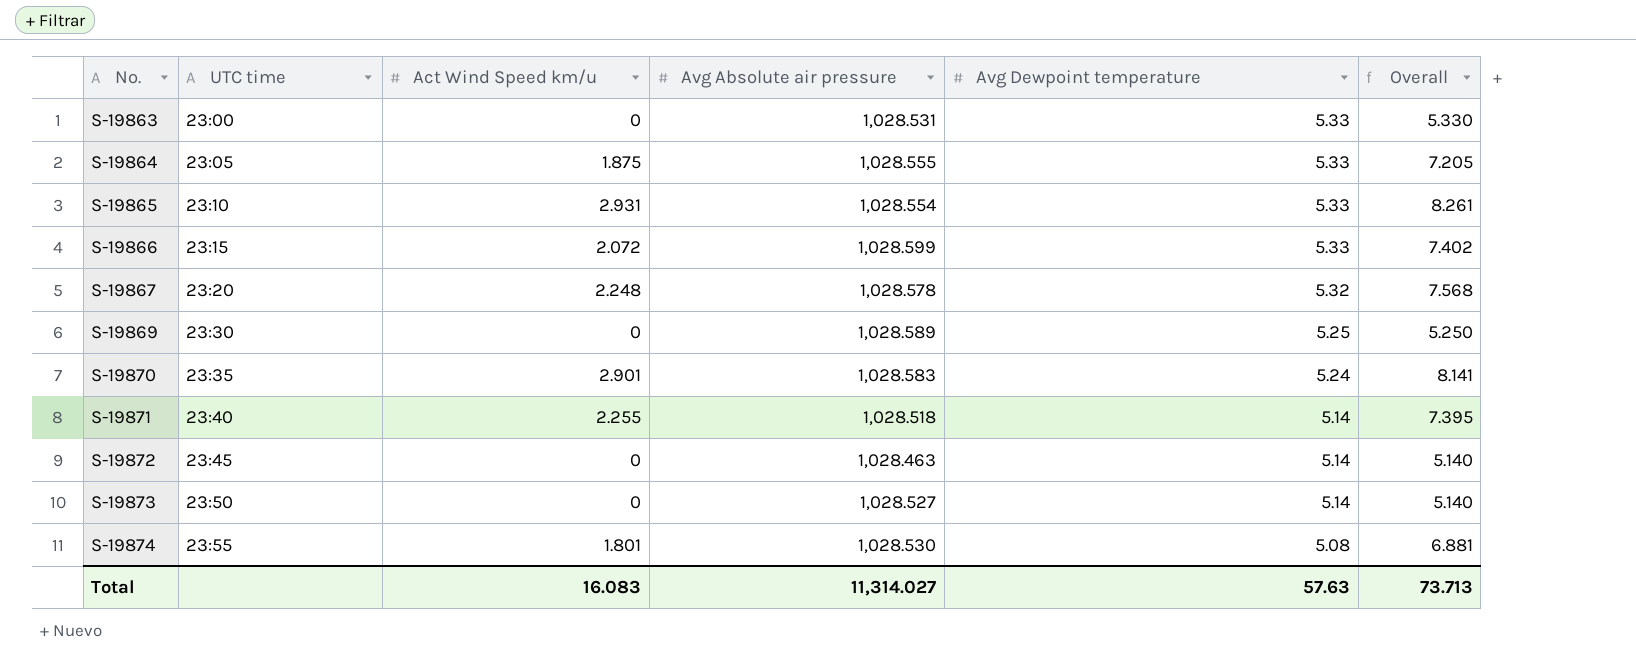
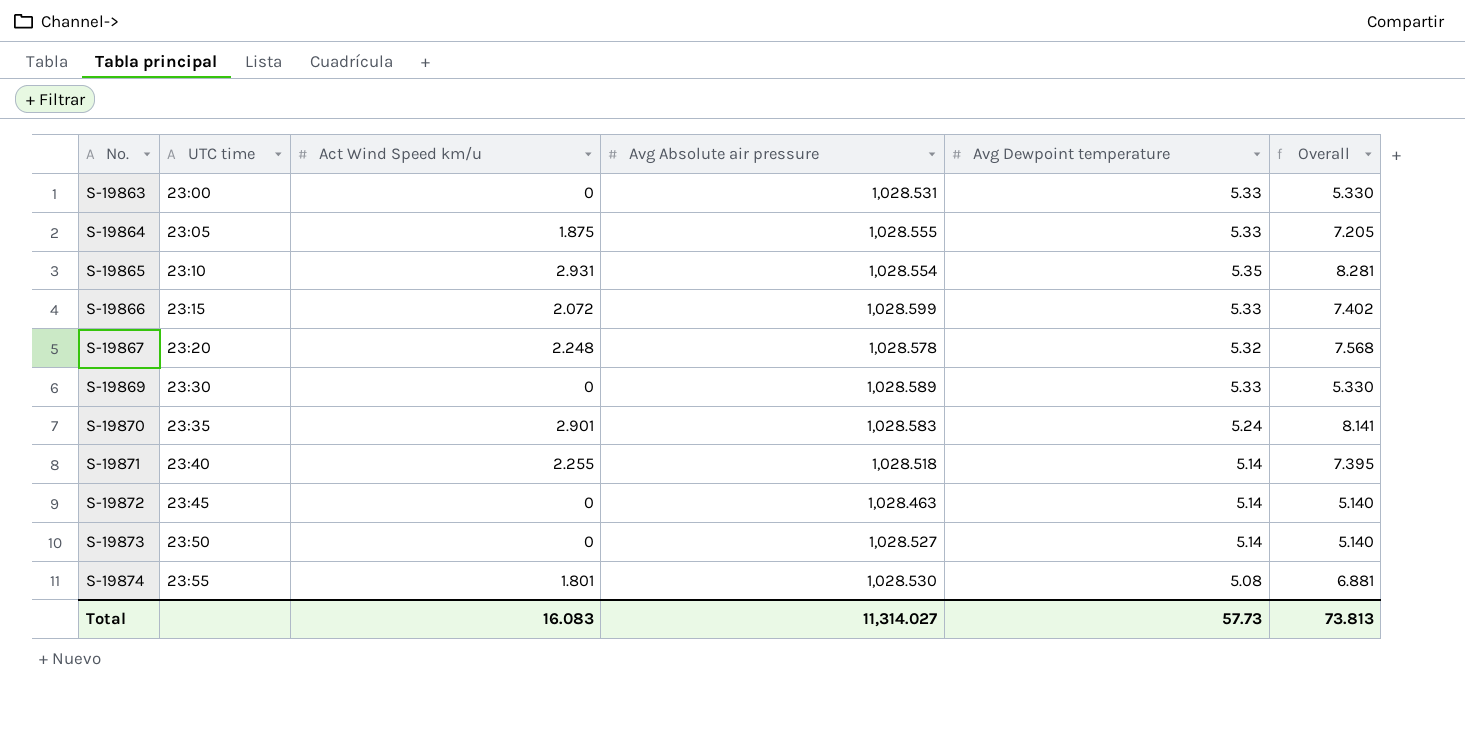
S-19865 | Avg Dewpoint temperature: 5.33 -> 5.35
S-19865 | Overall: 8.261 -> 8.281
S-19869 | Avg Dewpoint temperature: 5.25 -> 5.33
S-19869 | Overall: 5.250 -> 5.330
Total | Avg Dewpoint temperature: 57.63 -> 57.73
Total | Overall: 73.713 -> 73.813

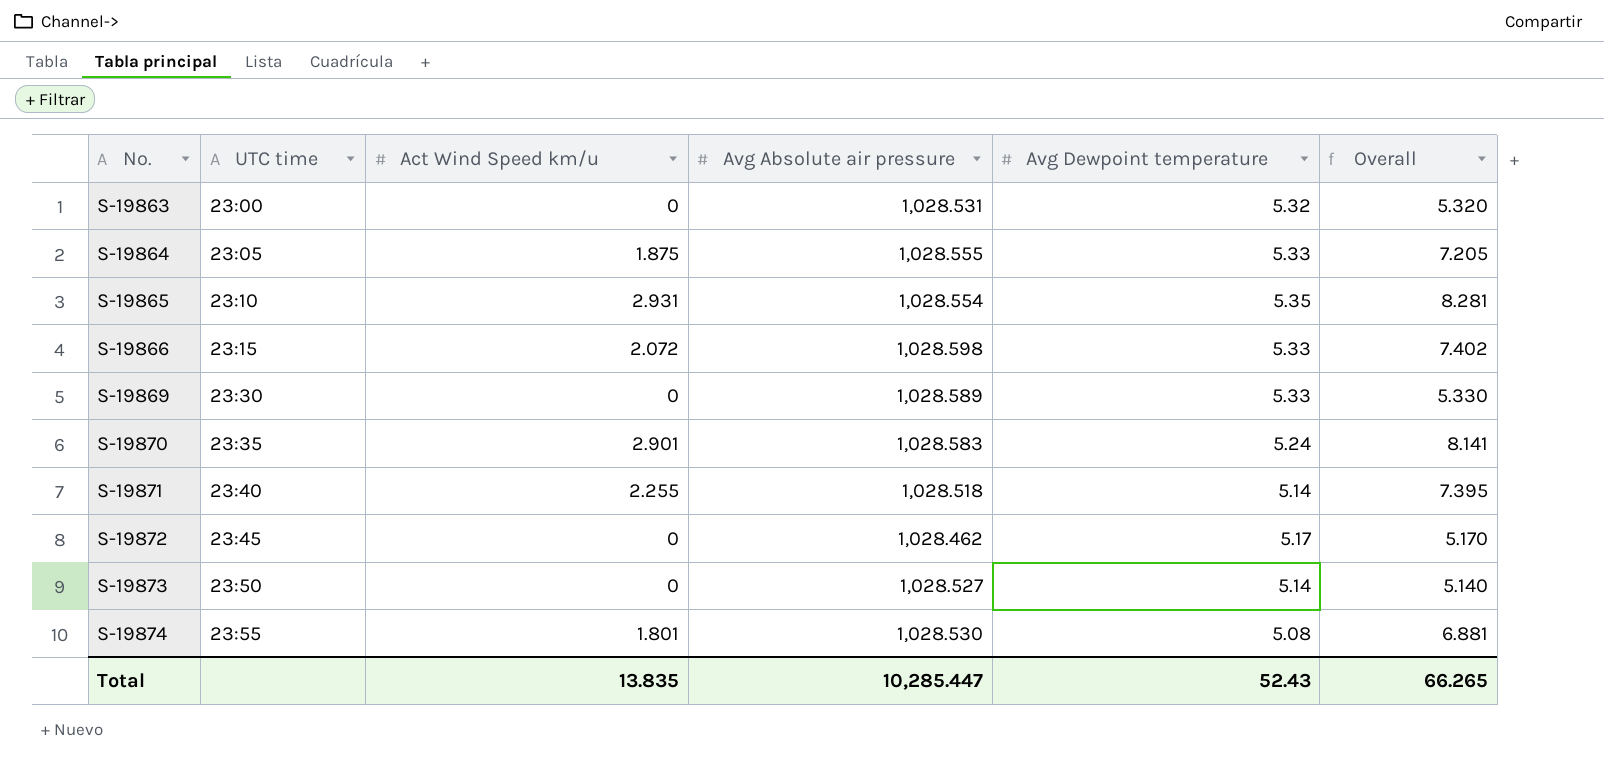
row S-19867: 23:20 | 2.248 | 1,028.578 | 5.32 | 7.568 -> none
S-19863 | Avg Dewpoint temperature: 5.33 -> 5.32
S-19863 | Overall: 5.330 -> 5.320
S-19866 | Avg Absolute air pressure: 1,028.599 -> 1,028.598
S-19872 | Avg Absolute air pressure: 1,028.463 -> 1,028.462
S-19872 | Avg Dewpoint temperature: 5.14 -> 5.17
S-19872 | Overall: 5.140 -> 5.170
Total | Act Wind Speed km/u: 16.083 -> 13.835
Total | Avg Absolute air pressure: 11,314.027 -> 10,285.447
Total | Avg Dewpoint temperature: 57.73 -> 52.43
Total | Overall: 73.813 -> 66.265

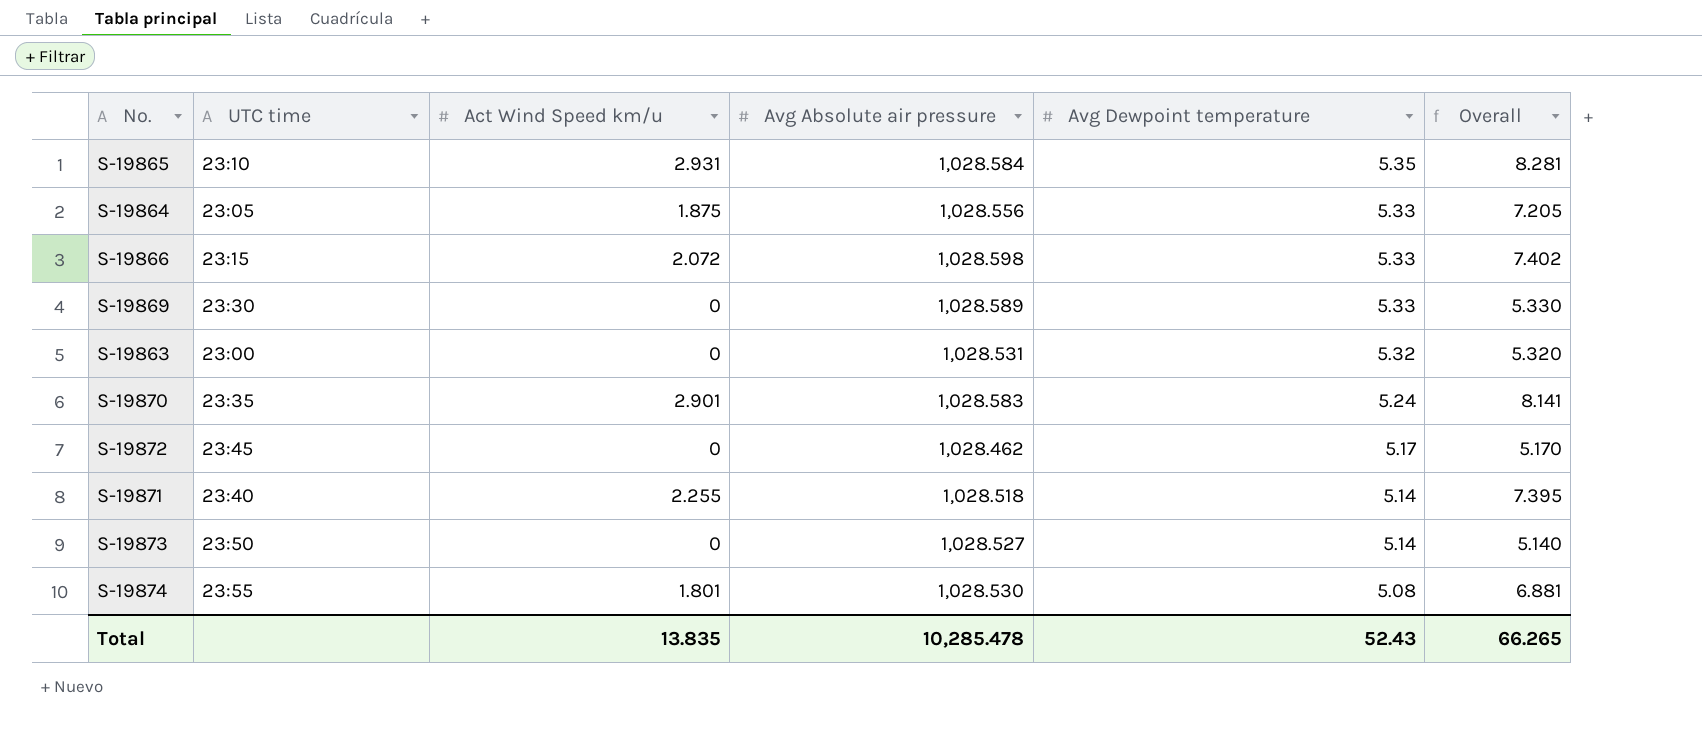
row order: No. ascending -> Avg Dewpoint temperature descending
S-19865 | Avg Absolute air pressure: 1,028.554 -> 1,028.584
S-19864 | Avg Absolute air pressure: 1,028.555 -> 1,028.556
Total | Avg Absolute air pressure: 10,285.447 -> 10,285.478

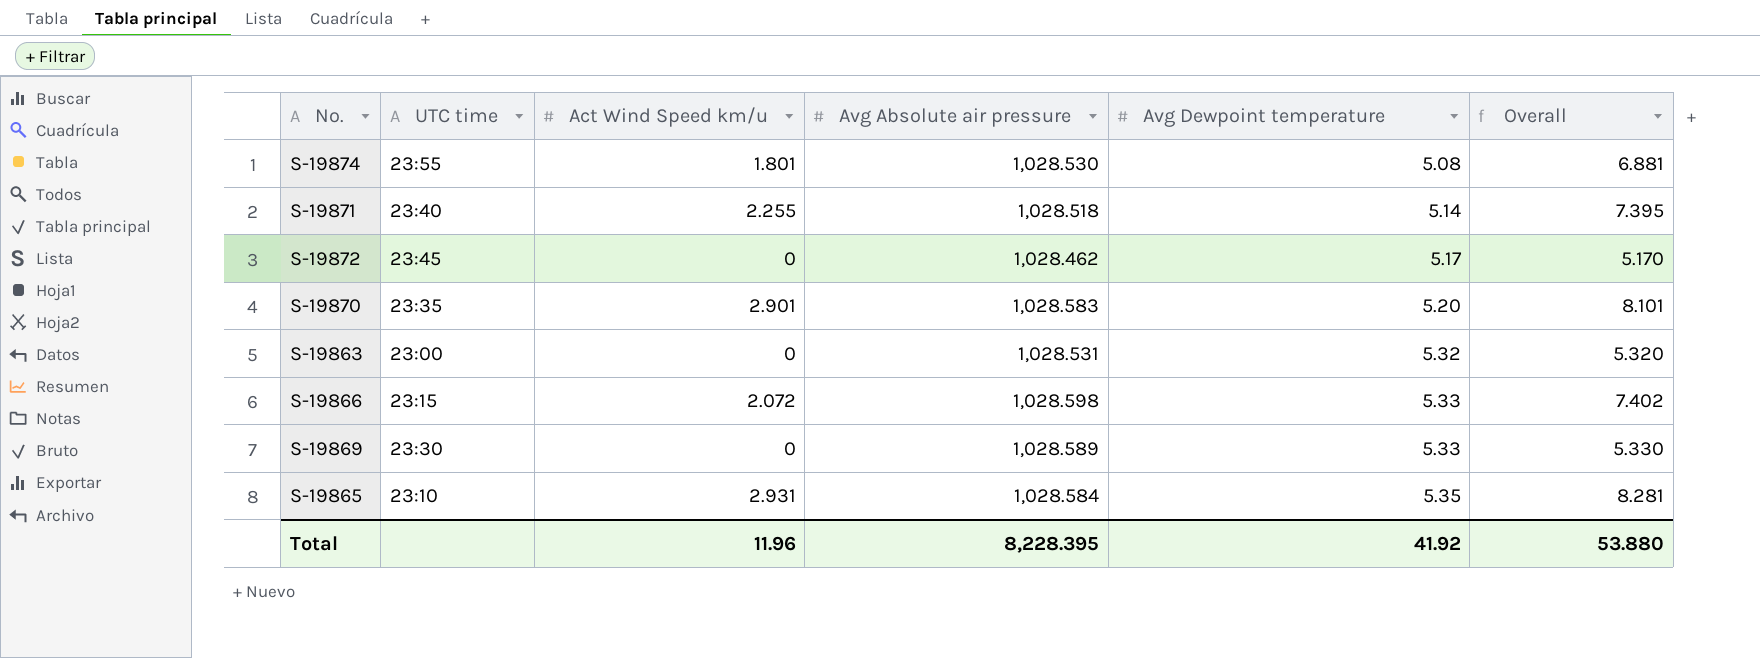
row order: Avg Dewpoint temperature descending -> Avg Dewpoint temperature ascending
row S-19864: 23:05 | 1.875 | 1,028.556 | 5.33 | 7.205 -> none
row S-19873: 23:50 | 0 | 1,028.527 | 5.14 | 5.140 -> none
S-19870 | Avg Dewpoint temperature: 5.24 -> 5.20
S-19870 | Overall: 8.141 -> 8.101
Total | Act Wind Speed km/u: 13.835 -> 11.96
Total | Avg Absolute air pressure: 10,285.478 -> 8,228.395
Total | Avg Dewpoint temperature: 52.43 -> 41.92
Total | Overall: 66.265 -> 53.880

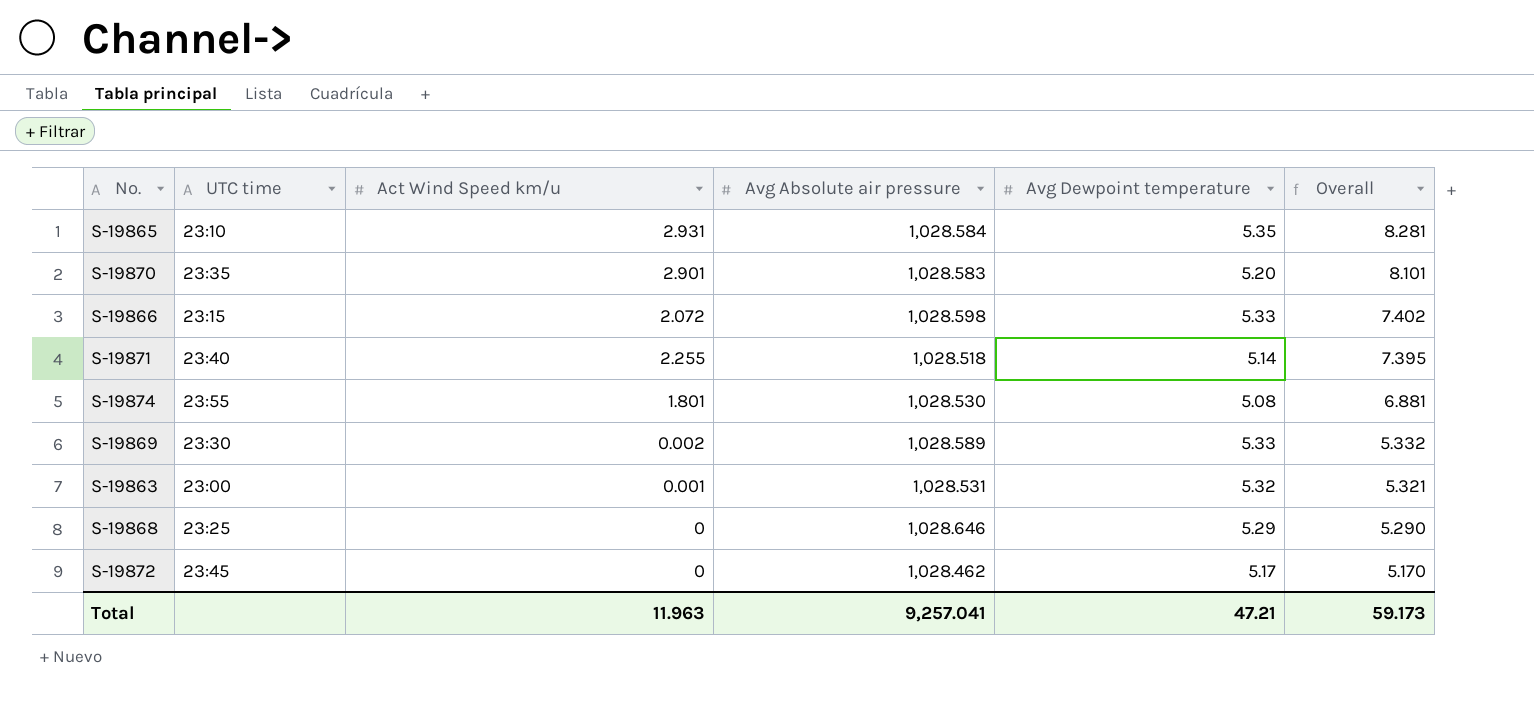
row order: Avg Dewpoint temperature ascending -> Overall descending
S-19869 | Act Wind Speed km/u: 0 -> 0.002
S-19869 | Overall: 5.330 -> 5.332
S-19863 | Act Wind Speed km/u: 0 -> 0.001
S-19863 | Overall: 5.320 -> 5.321
row S-19868: none -> 23:25 | 0 | 1,028.646 | 5.29 | 5.290
Total | Act Wind Speed km/u: 11.96 -> 11.963
Total | Avg Absolute air pressure: 8,228.395 -> 9,257.041
Total | Avg Dewpoint temperature: 41.92 -> 47.21
Total | Overall: 53.880 -> 59.173

